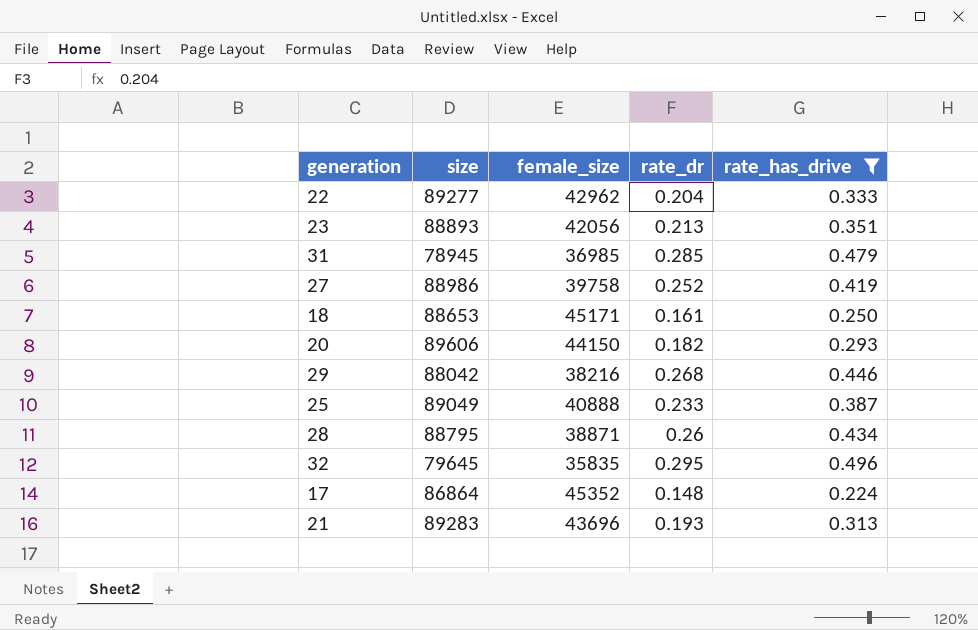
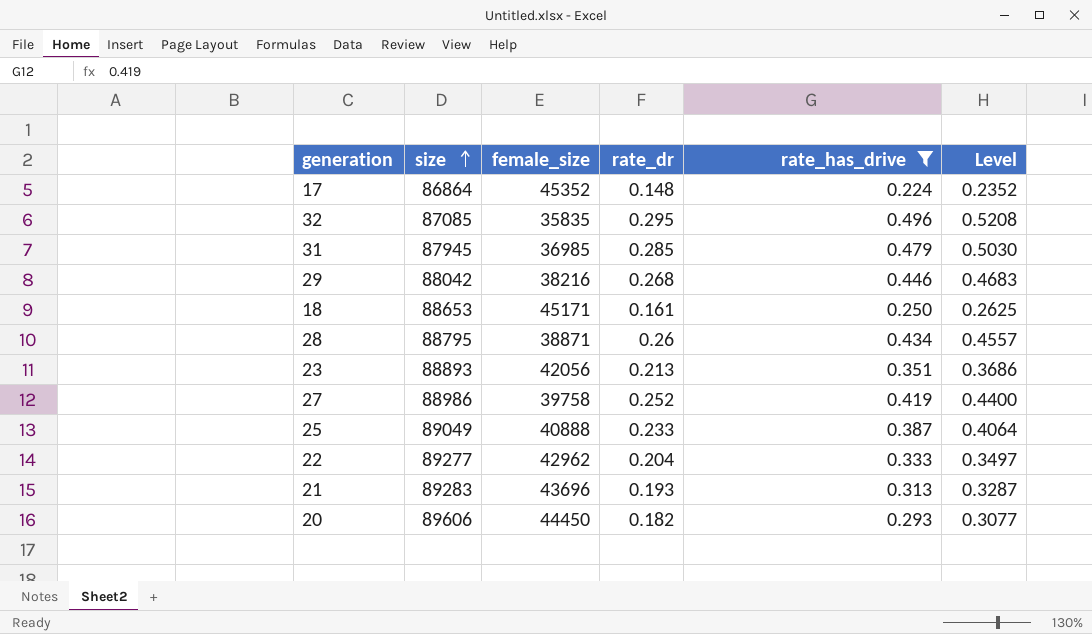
row order: none -> size ascending
column Level | formula: none -> [rate_has_drive] * 1.05
32 | size: 79645 -> 87085
31 | size: 78945 -> 87945
20 | female_size: 44150 -> 44450

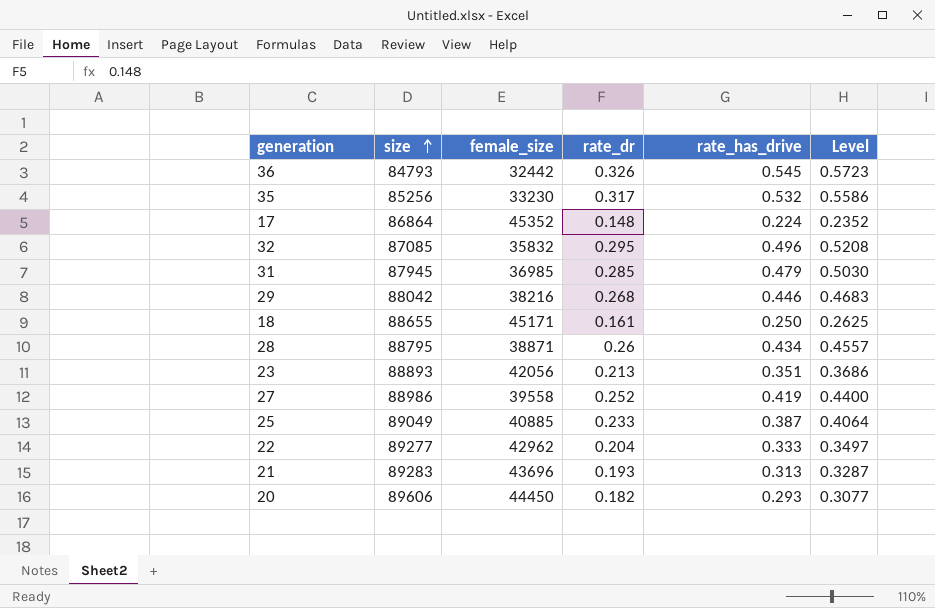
filter: rate_has_drive <= 0.496 -> none
32 | female_size: 35835 -> 35832
18 | size: 88653 -> 88655
27 | female_size: 39758 -> 39558
25 | female_size: 40888 -> 40885

